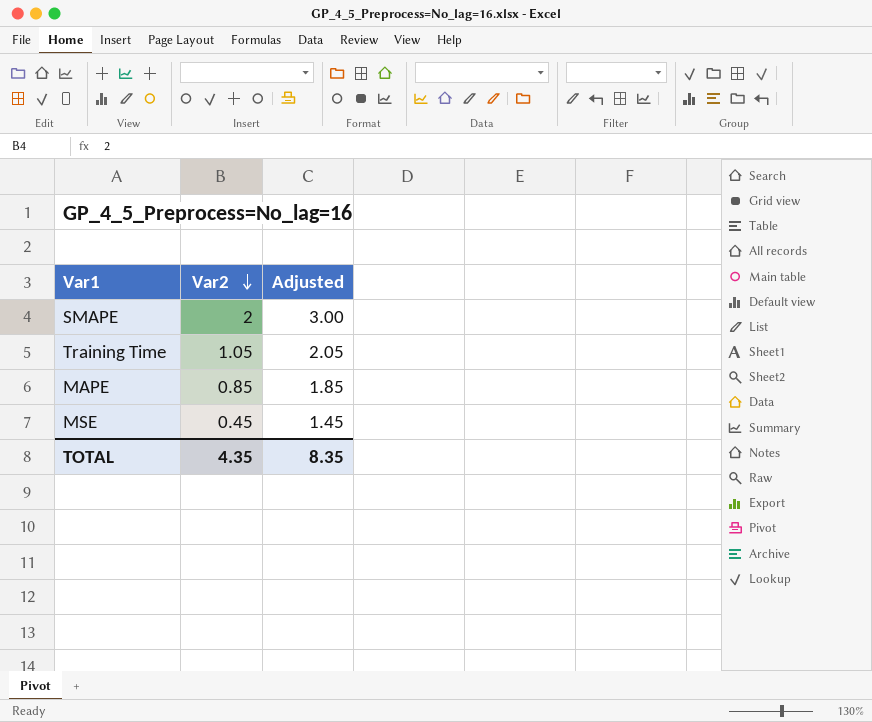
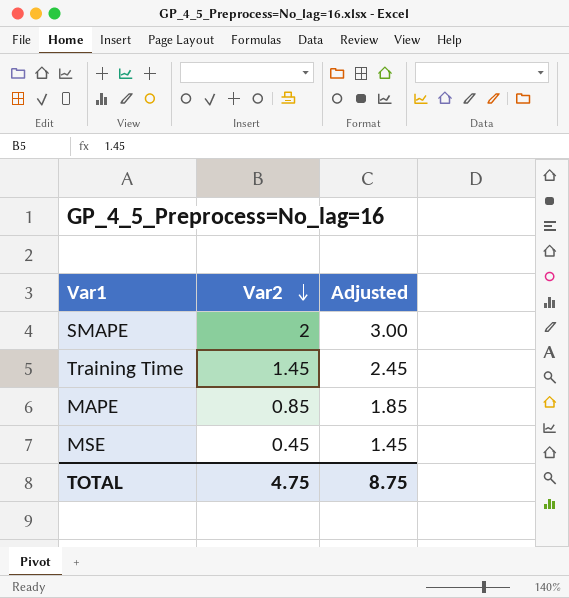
Training Time | Var2: 1.05 -> 1.45
Training Time | Adjusted: 2.05 -> 2.45
TOTAL | Var2: 4.35 -> 4.75
TOTAL | Adjusted: 8.35 -> 8.75

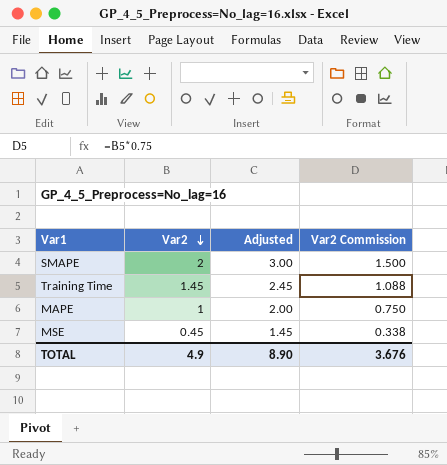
column Var2 Commission | formula: none -> [Var2] * 0.75
MAPE | Var2: 0.85 -> 1
MAPE | Adjusted: 1.85 -> 2.00
TOTAL | Var2: 4.75 -> 4.9
TOTAL | Adjusted: 8.75 -> 8.90

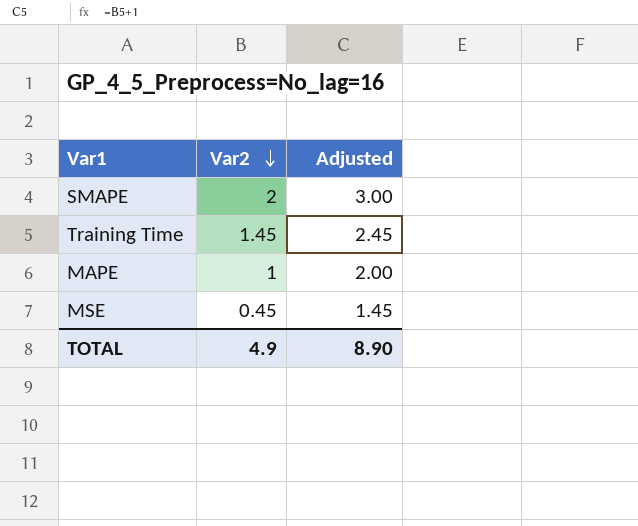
column Var2 Commission | formula: [Var2] * 0.75 -> none

